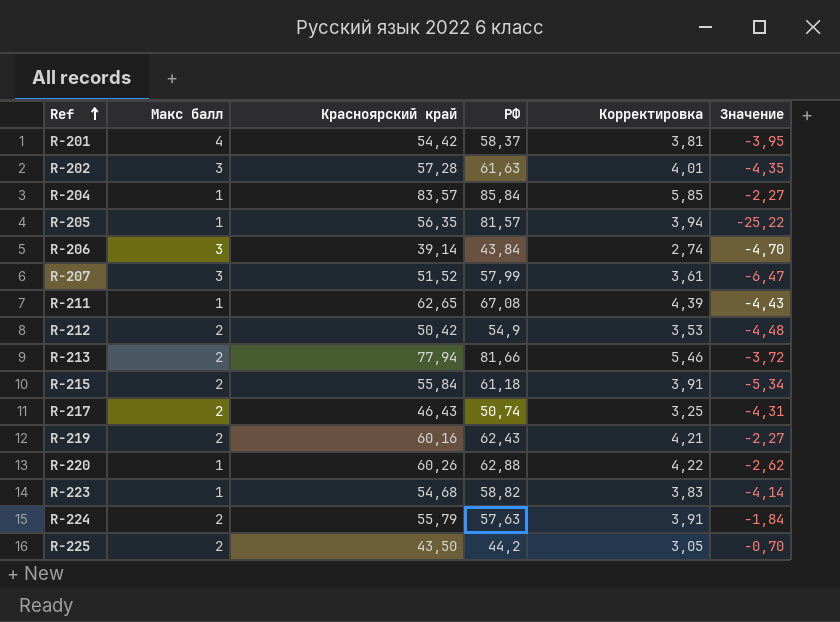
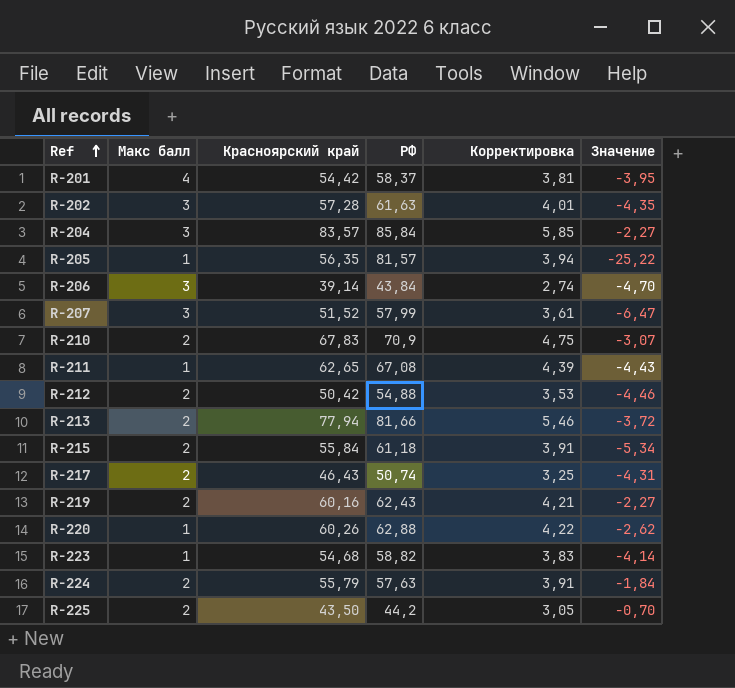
R-204 | Макс балл: 1 -> 3
row R-210: none -> 2 | 67,83 | 70,9 | 4,75 | -3,07
R-212 | РФ: 54,9 -> 54,88
R-212 | Значение: -4,48 -> -4,46

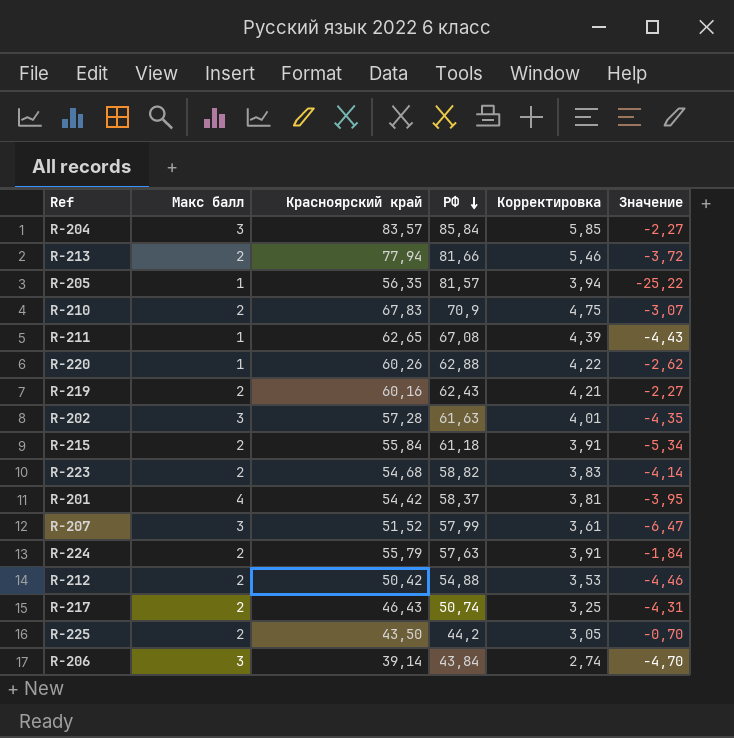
row order: Ref ascending -> РФ descending
R-223 | Макс балл: 1 -> 2

